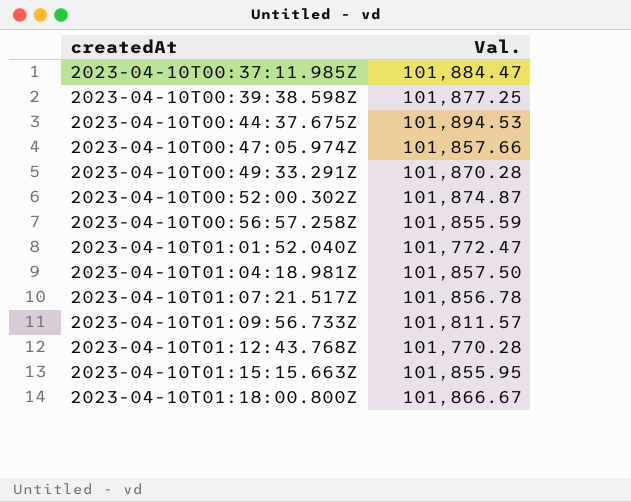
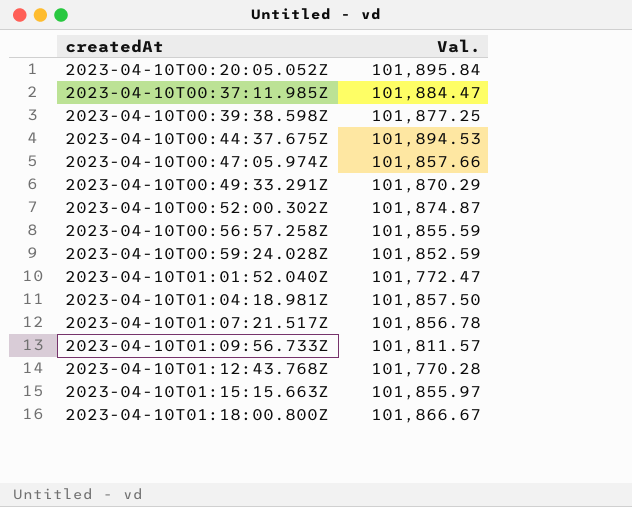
row 2023-04-10T00:20:05.052Z: none -> 101,895.84
2023-04-10T00:49:33.291Z | Val.: 101,870.28 -> 101,870.29
row 2023-04-10T00:59:24.028Z: none -> 101,852.59
2023-04-10T01:15:15.663Z | Val.: 101,855.95 -> 101,855.97

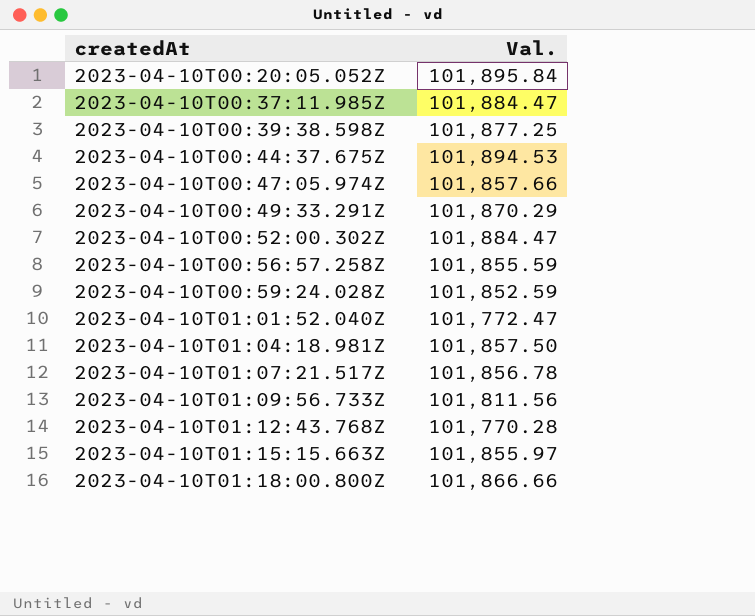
2023-04-10T00:52:00.302Z | Val.: 101,874.87 -> 101,884.47
2023-04-10T01:09:56.733Z | Val.: 101,811.57 -> 101,811.56
2023-04-10T01:18:00.800Z | Val.: 101,866.67 -> 101,866.66

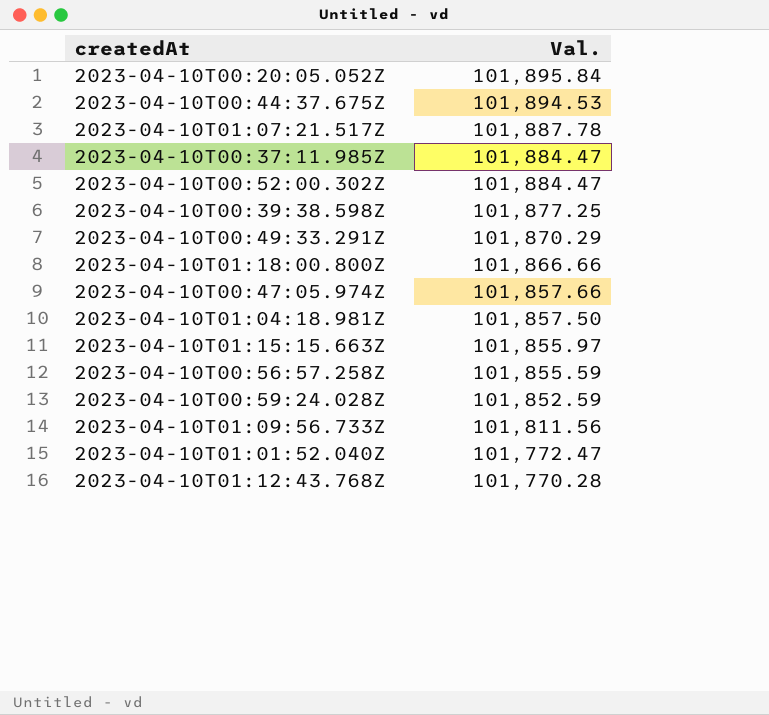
row order: createdAt ascending -> Val. descending
2023-04-10T01:07:21.517Z | Val.: 101,856.78 -> 101,887.78

